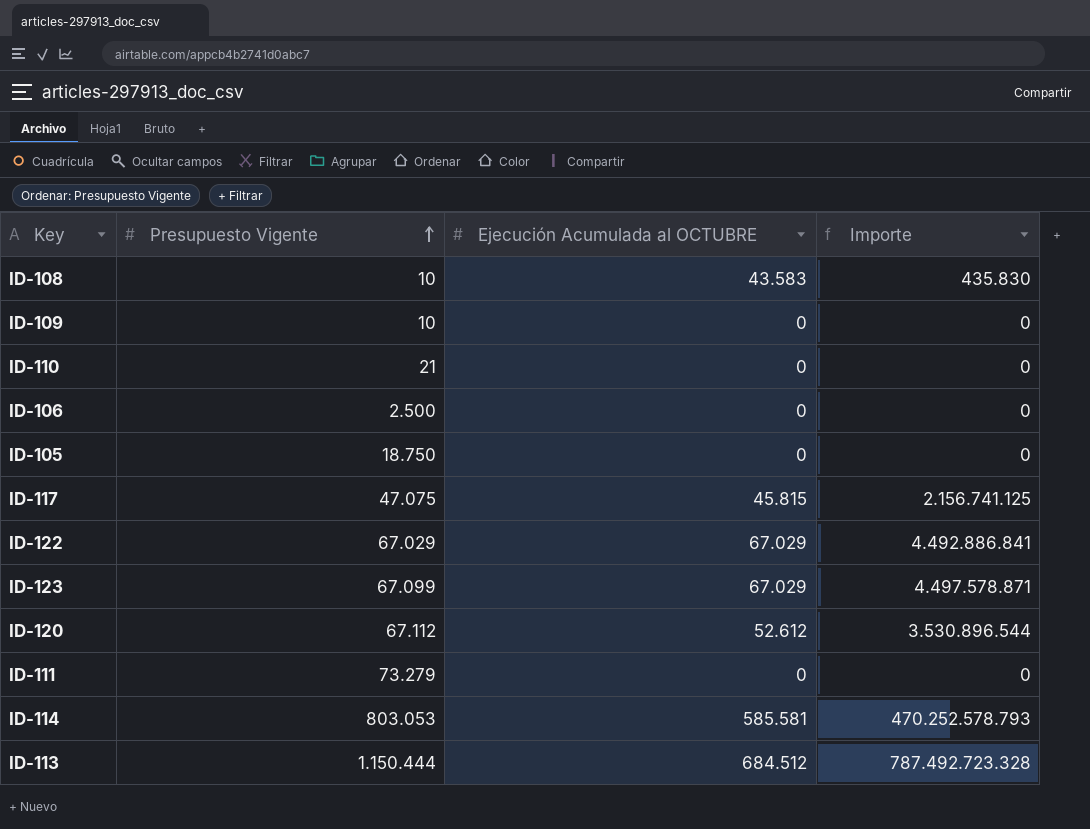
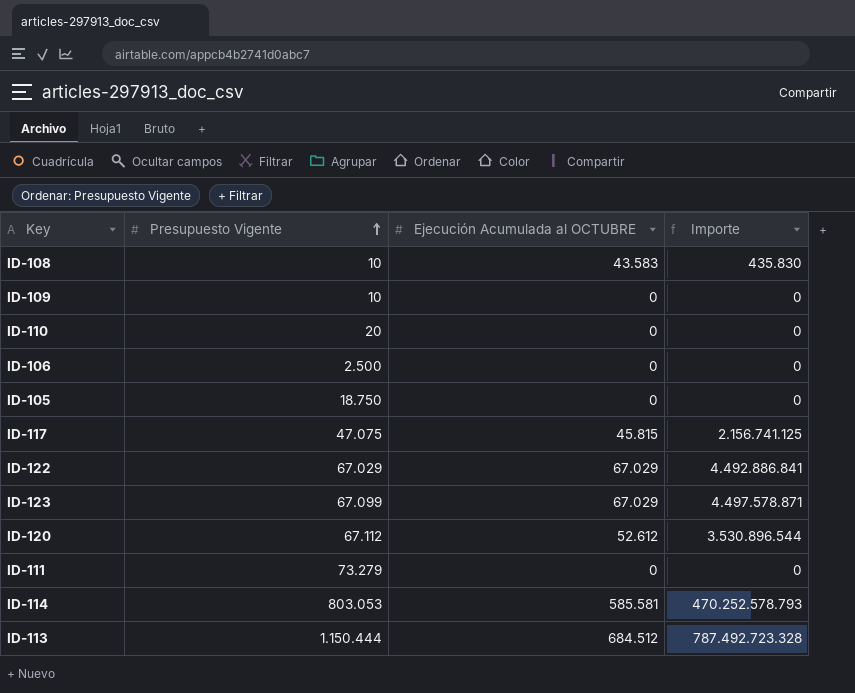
ID-110 | Presupuesto Vigente: 21 -> 20

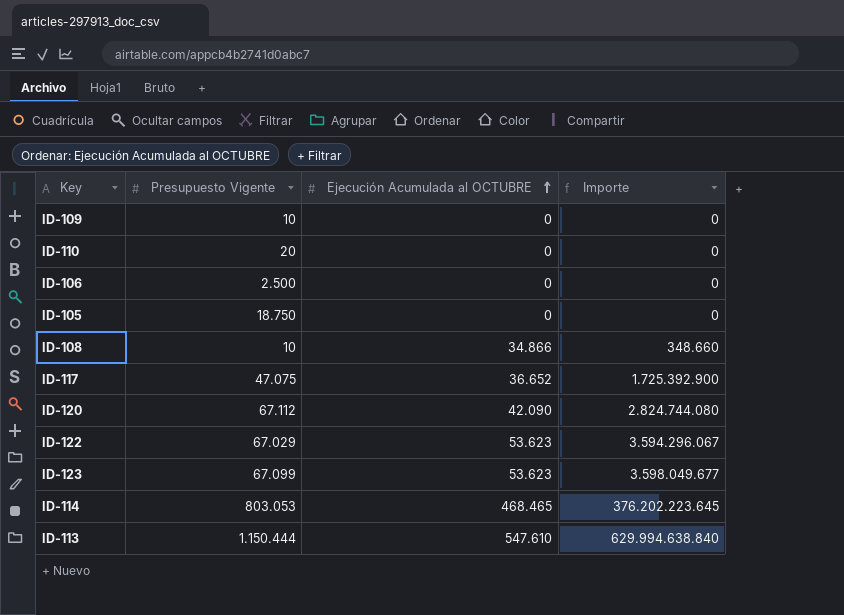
row order: Presupuesto Vigente ascending -> Ejecución Acumulada al OCTUBRE ascending
row ID-111: 73.279 | 0 | 0 -> none
ID-108 | Ejecución Acumulada al OCTUBRE: 43.583 -> 34.866
ID-108 | Importe: 435.830 -> 348.660
ID-117 | Ejecución Acumulada al OCTUBRE: 45.815 -> 36.652
ID-117 | Importe: 2.156.741.125 -> 1.725.392.900
ID-120 | Ejecución Acumulada al OCTUBRE: 52.612 -> 42.090
ID-120 | Importe: 3.530.896.544 -> 2.824.744.080
ID-122 | Ejecución Acumulada al OCTUBRE: 67.029 -> 53.623
ID-122 | Importe: 4.492.886.841 -> 3.594.296.067
ID-123 | Ejecución Acumulada al OCTUBRE: 67.029 -> 53.623
ID-123 | Importe: 4.497.578.871 -> 3.598.049.677
ID-114 | Ejecución Acumulada al OCTUBRE: 585.581 -> 468.465
ID-114 | Importe: 470.252.578.793 -> 376.202.223.645
ID-113 | Ejecución Acumulada al OCTUBRE: 684.512 -> 547.610
ID-113 | Importe: 787.492.723.328 -> 629.994.638.840

